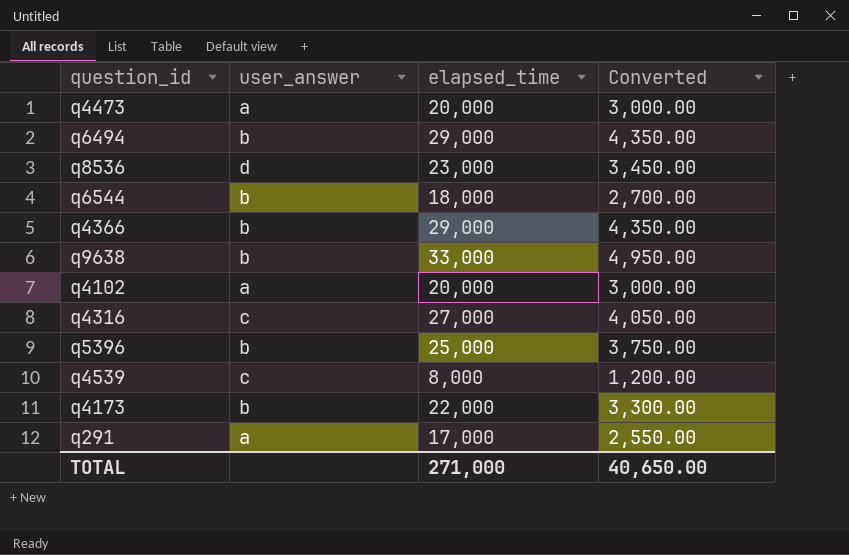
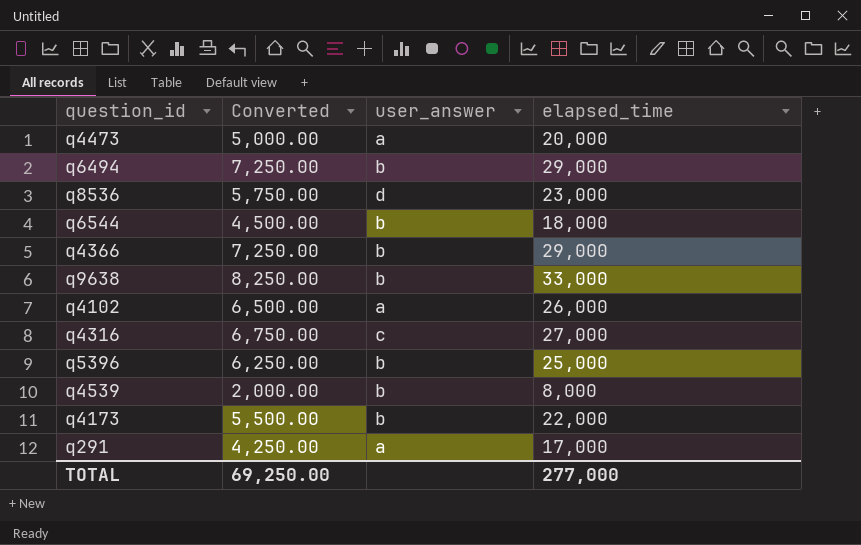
column Converted | formula: [elapsed_time] * 0.15 -> [elapsed_time] * 0.25
column Converted | position: 4 -> 2
q4102 | elapsed_time: 20,000 -> 26,000
q4539 | user_answer: c -> b
TOTAL | Converted: 40,650.00 -> 69,250.00
TOTAL | elapsed_time: 271,000 -> 277,000

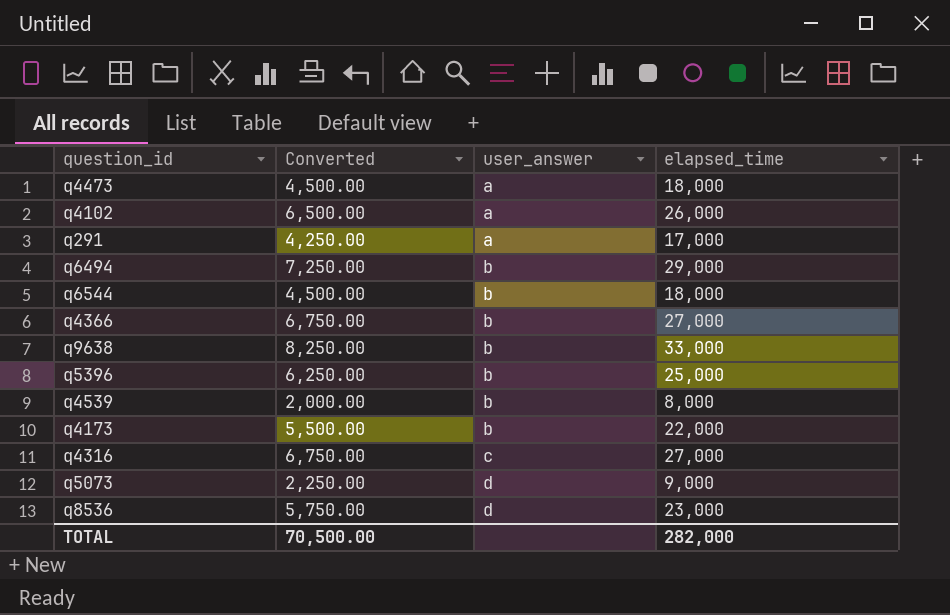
row order: none -> user_answer ascending
q4473 | Converted: 5,000.00 -> 4,500.00
q4473 | elapsed_time: 20,000 -> 18,000
q4366 | Converted: 7,250.00 -> 6,750.00
q4366 | elapsed_time: 29,000 -> 27,000
row q5073: none -> 2,250.00 | d | 9,000
TOTAL | Converted: 69,250.00 -> 70,500.00
TOTAL | elapsed_time: 277,000 -> 282,000

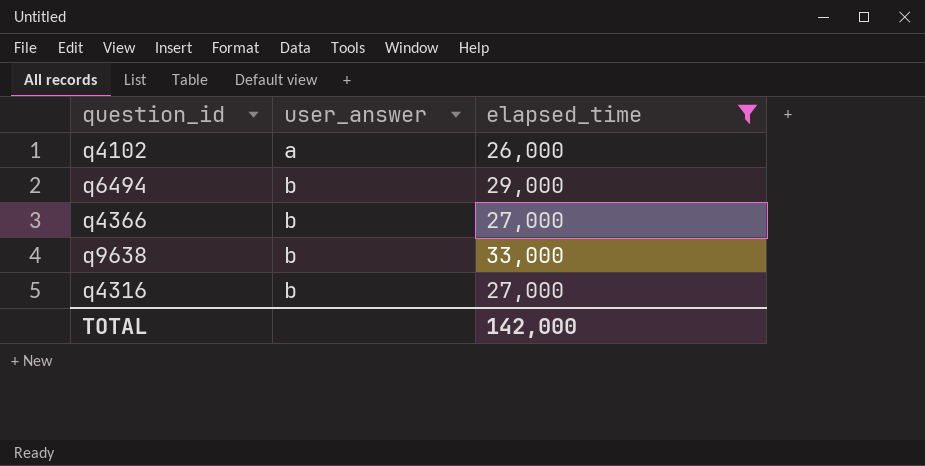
filter: none -> elapsed_time >= 26,000
column Converted | formula: [elapsed_time] * 0.25 -> none
q4316 | user_answer: c -> b
TOTAL | elapsed_time: 282,000 -> 142,000

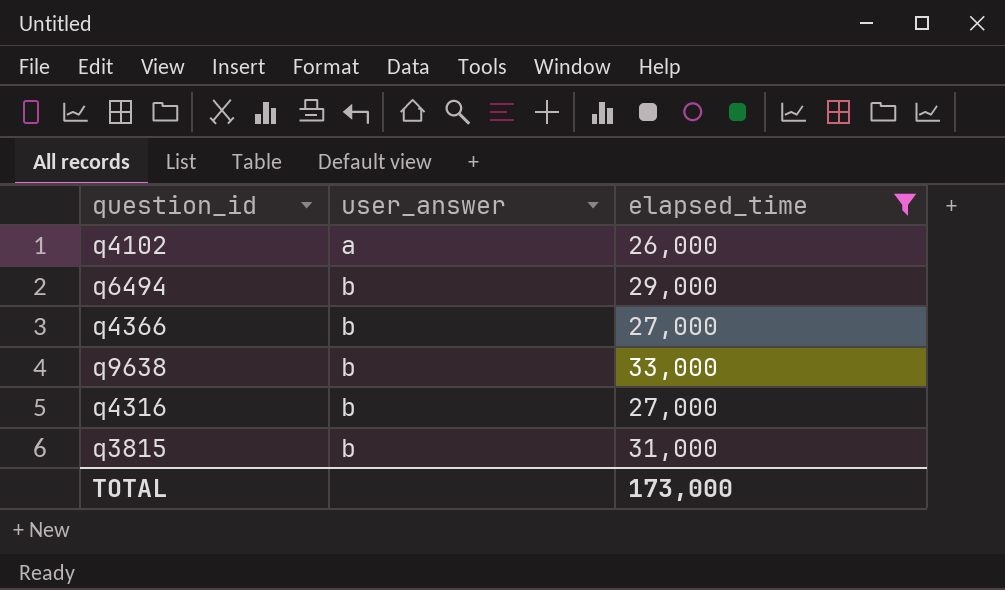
row q3815: none -> b | 31,000
TOTAL | elapsed_time: 142,000 -> 173,000

